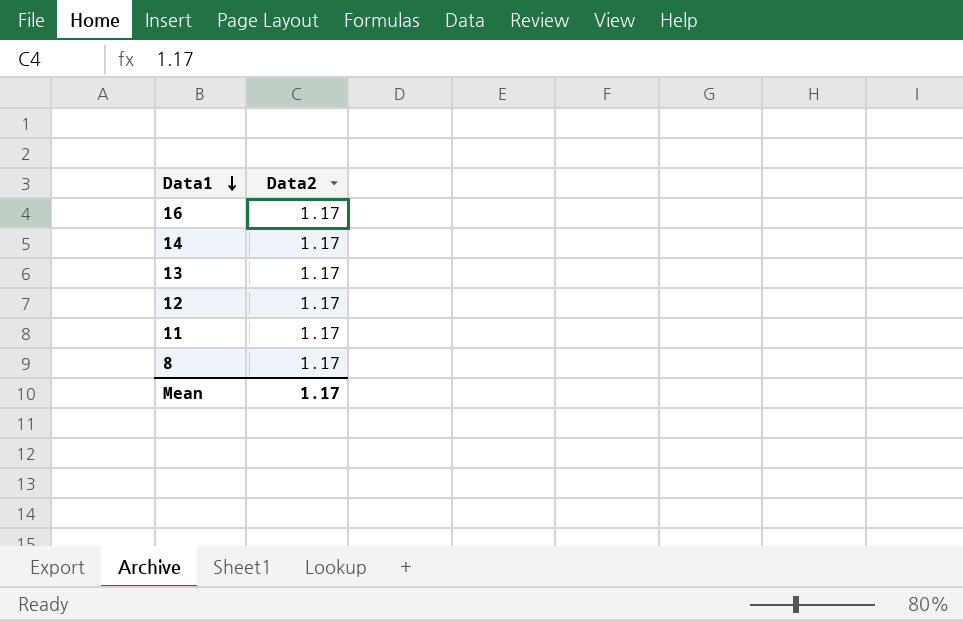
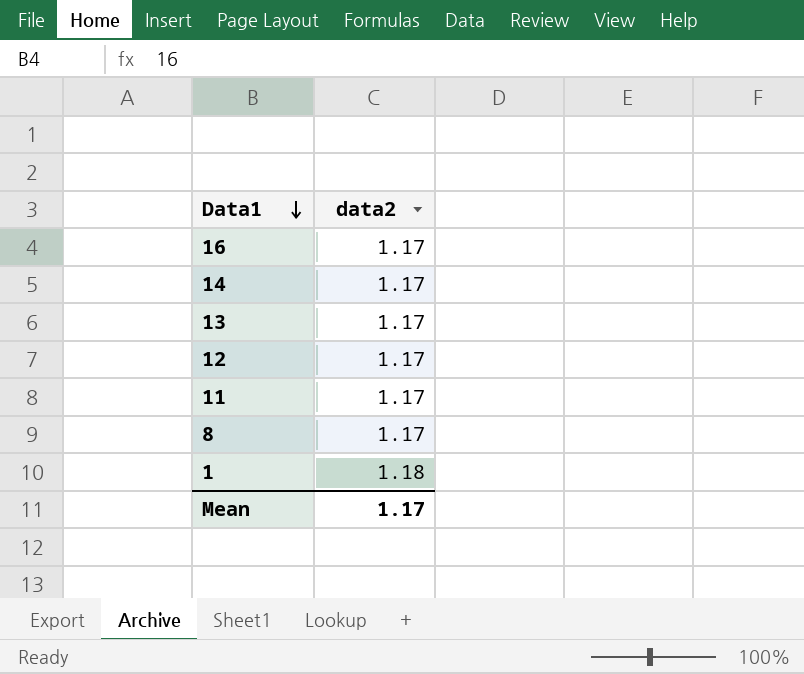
column name: Data2 -> data2
row 1: none -> 1.18

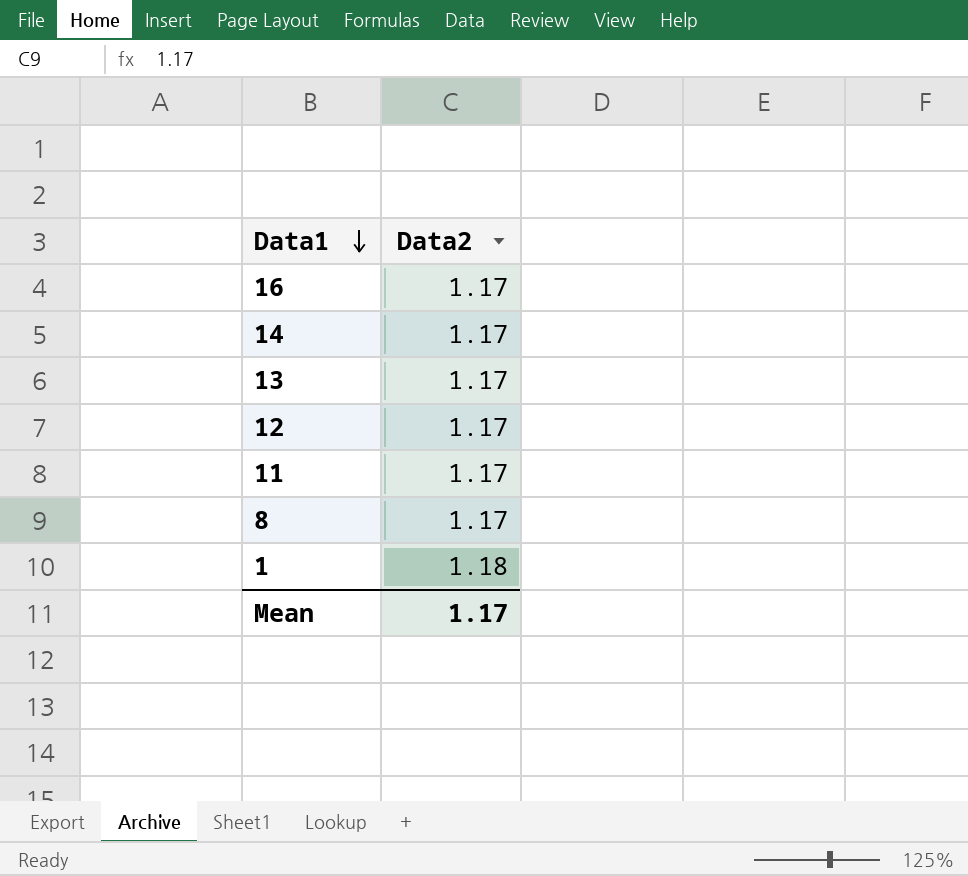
column name: data2 -> Data2

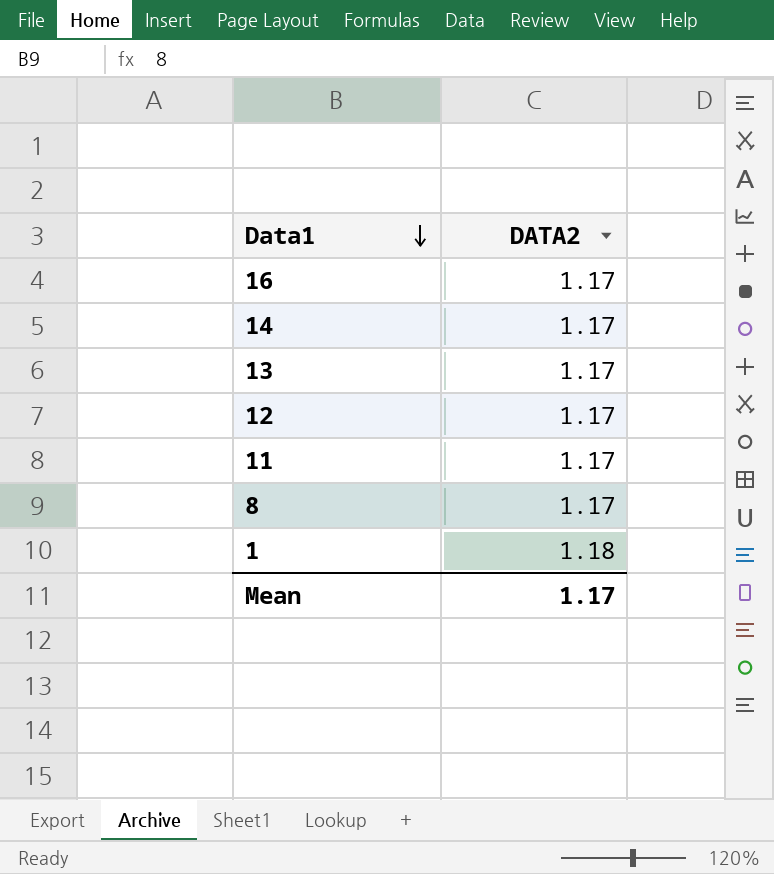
column name: Data2 -> DATA2

